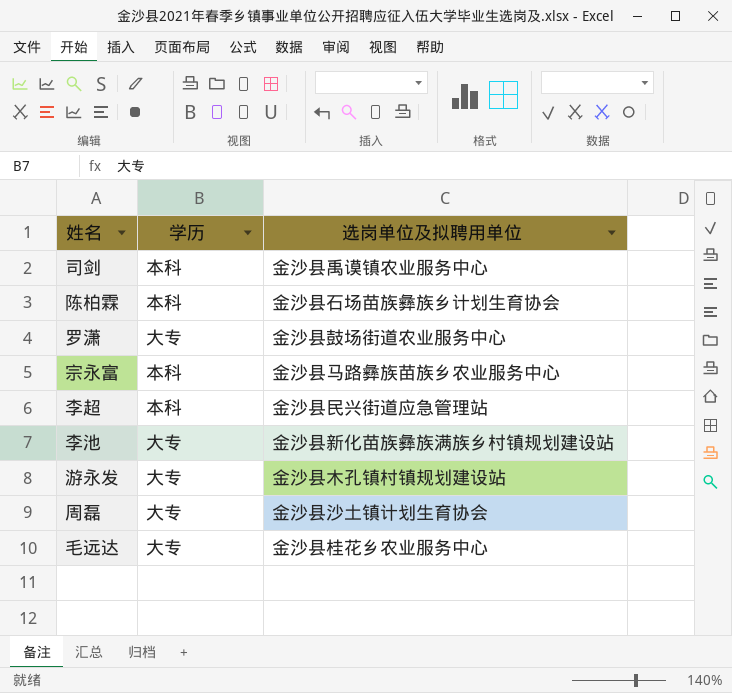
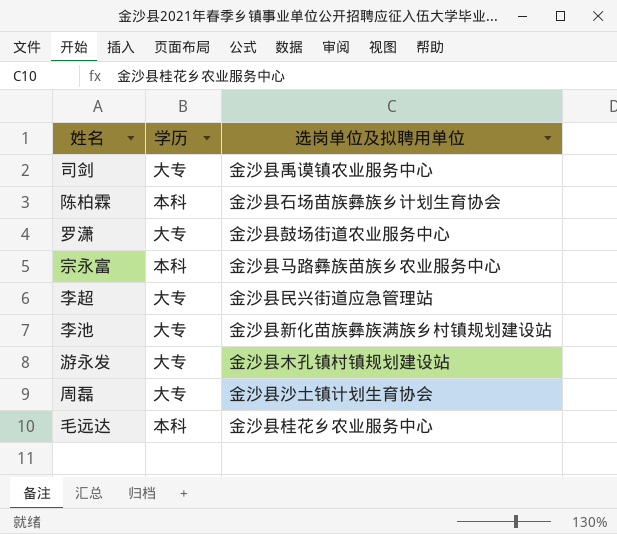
司剑 | 学历: 本科 -> 大专
李超 | 学历: 本科 -> 大专
毛远达 | 学历: 大专 -> 本科

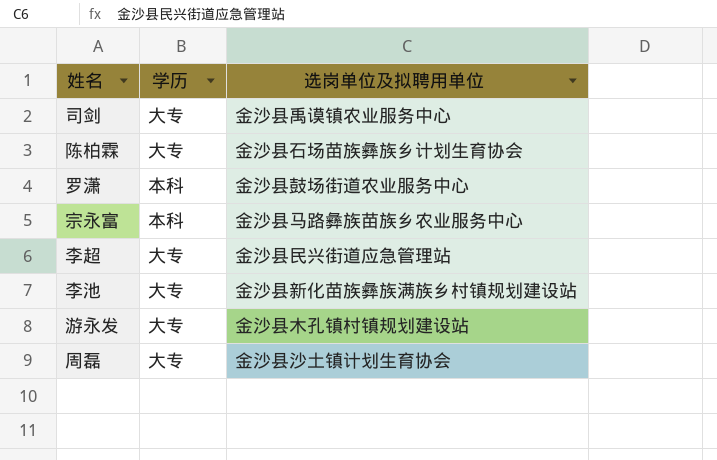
row 毛远达: 本科 | 金沙县桂花乡农业服务中心 -> none
陈柏霖 | 学历: 本科 -> 大专
罗潇 | 学历: 大专 -> 本科

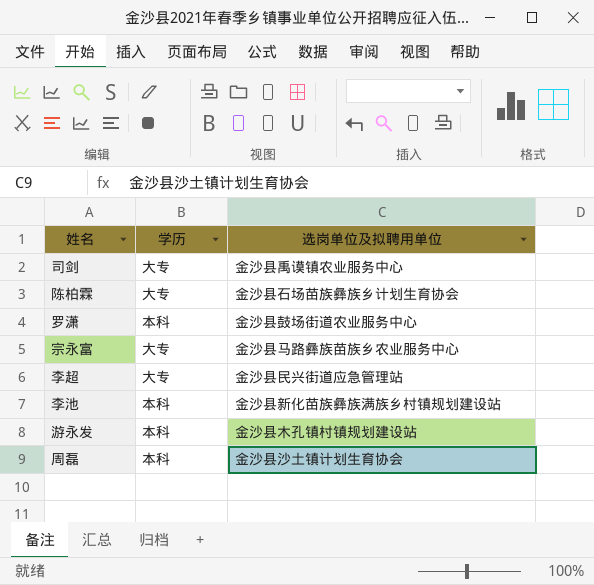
宗永富 | 学历: 本科 -> 大专
李池 | 学历: 大专 -> 本科
游永发 | 学历: 大专 -> 本科
周磊 | 学历: 大专 -> 本科

